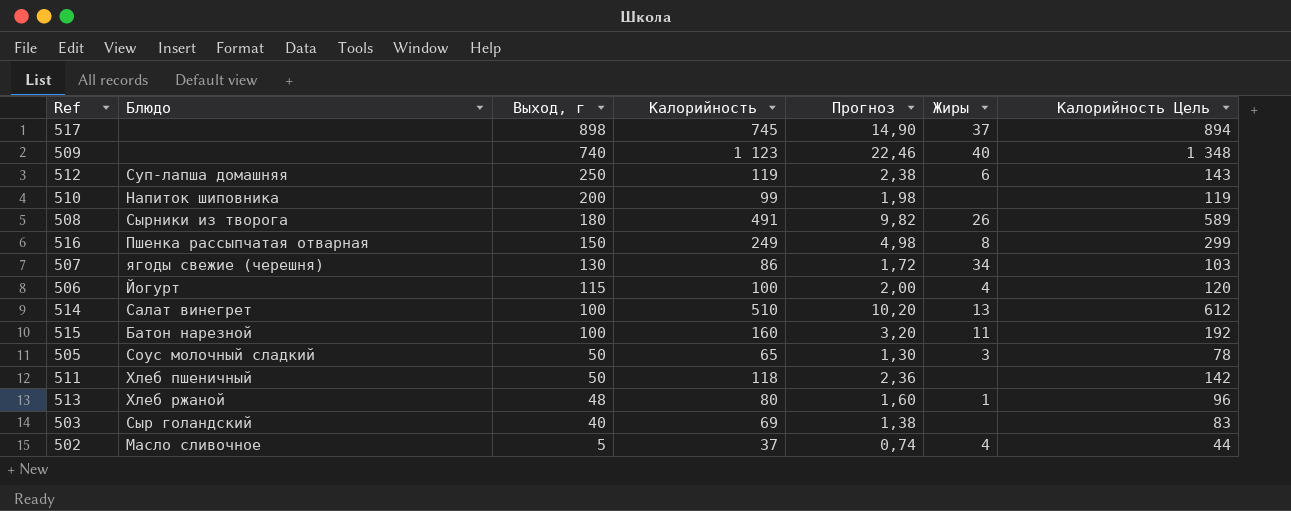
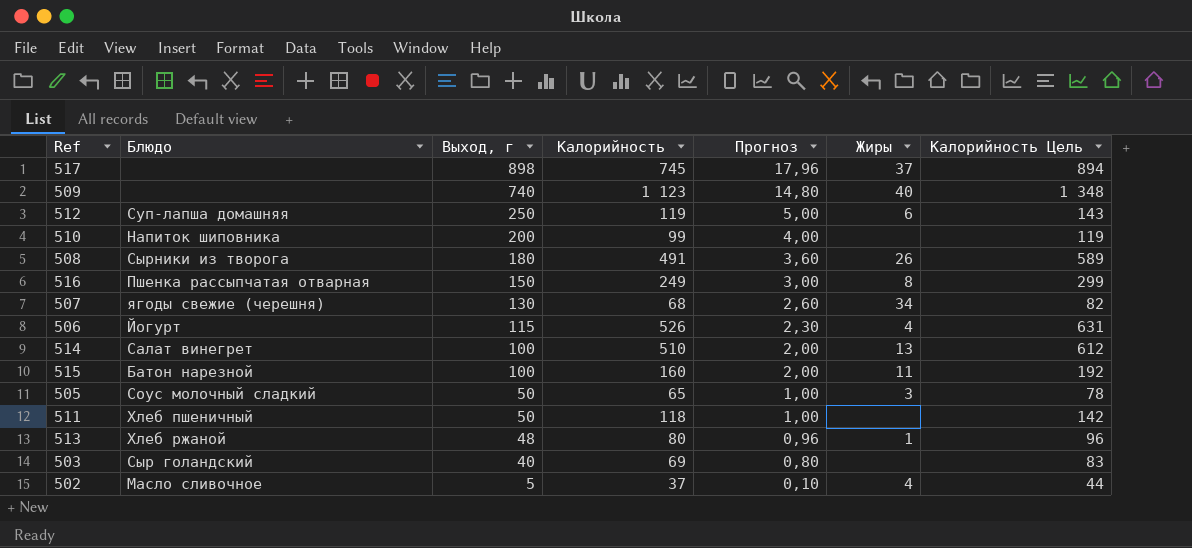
column Прогноз | formula: [Калорийность] * 0,02 -> [Выход, г] * 0,02
507 | Калорийность: 86 -> 68
507 | Калорийность Цель: 103 -> 82
506 | Калорийность: 100 -> 526
506 | Калорийность Цель: 120 -> 631

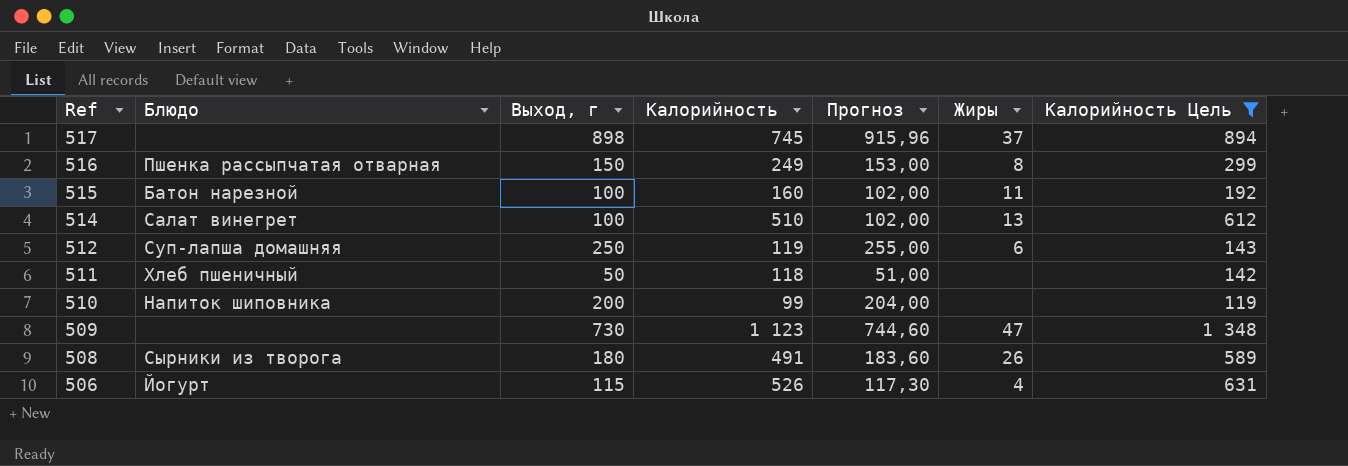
filter: none -> Калорийность Цель >= 119
row order: Выход, г descending -> Ref descending
column Прогноз | formula: [Выход, г] * 0,02 -> [Выход, г] * 1,02
509 | Выход, г: 740 -> 730
509 | Жиры: 40 -> 47

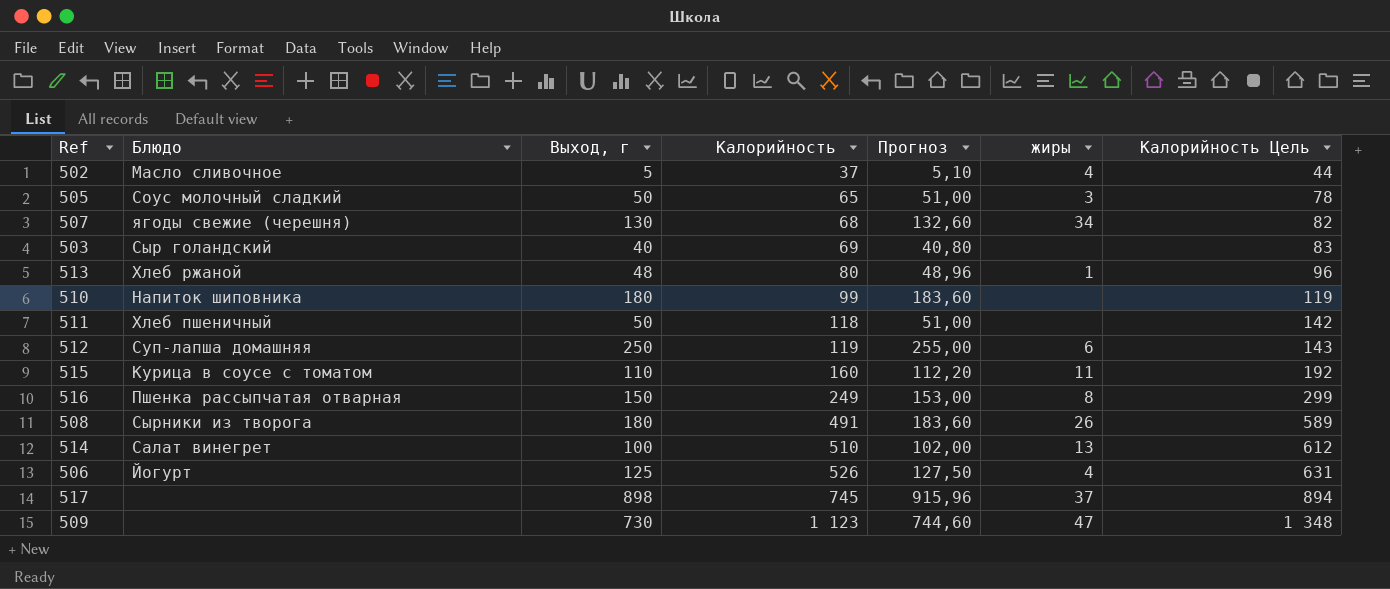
filter: Калорийность Цель >= 119 -> none
row order: Ref descending -> Калорийность ascending
column name: Жиры -> жиры
510 | Выход, г: 200 -> 180
510 | Прогноз: 204,00 -> 183,60
515 | Блюдо: Батон нарезной -> Курица в соусе с томатом
515 | Выход, г: 100 -> 110
515 | Прогноз: 102,00 -> 112,20
506 | Выход, г: 115 -> 125
506 | Прогноз: 117,30 -> 127,50

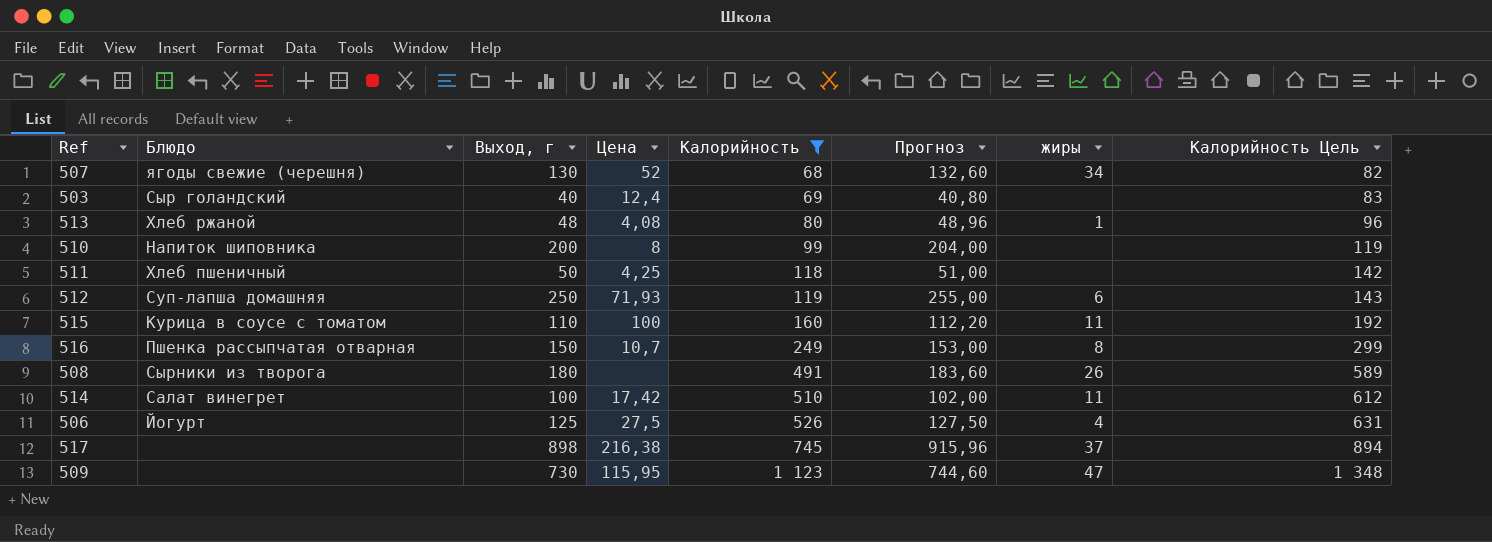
filter: none -> Калорийность >= 68
column Цена | position: none -> 4
510 | Выход, г: 180 -> 200
510 | Прогноз: 183,60 -> 204,00
514 | жиры: 13 -> 11

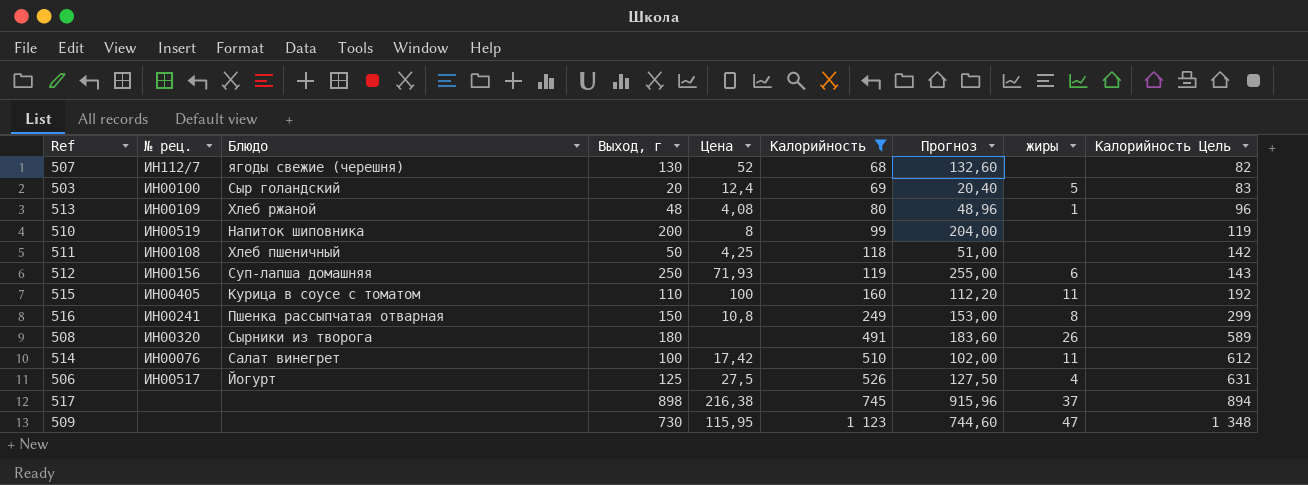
column № рец. | position: none -> 2
507 | жиры: 34 -> none
503 | Выход, г: 40 -> 20
503 | Прогноз: 40,80 -> 20,40
503 | жиры: none -> 5
516 | Цена: 10,7 -> 10,8

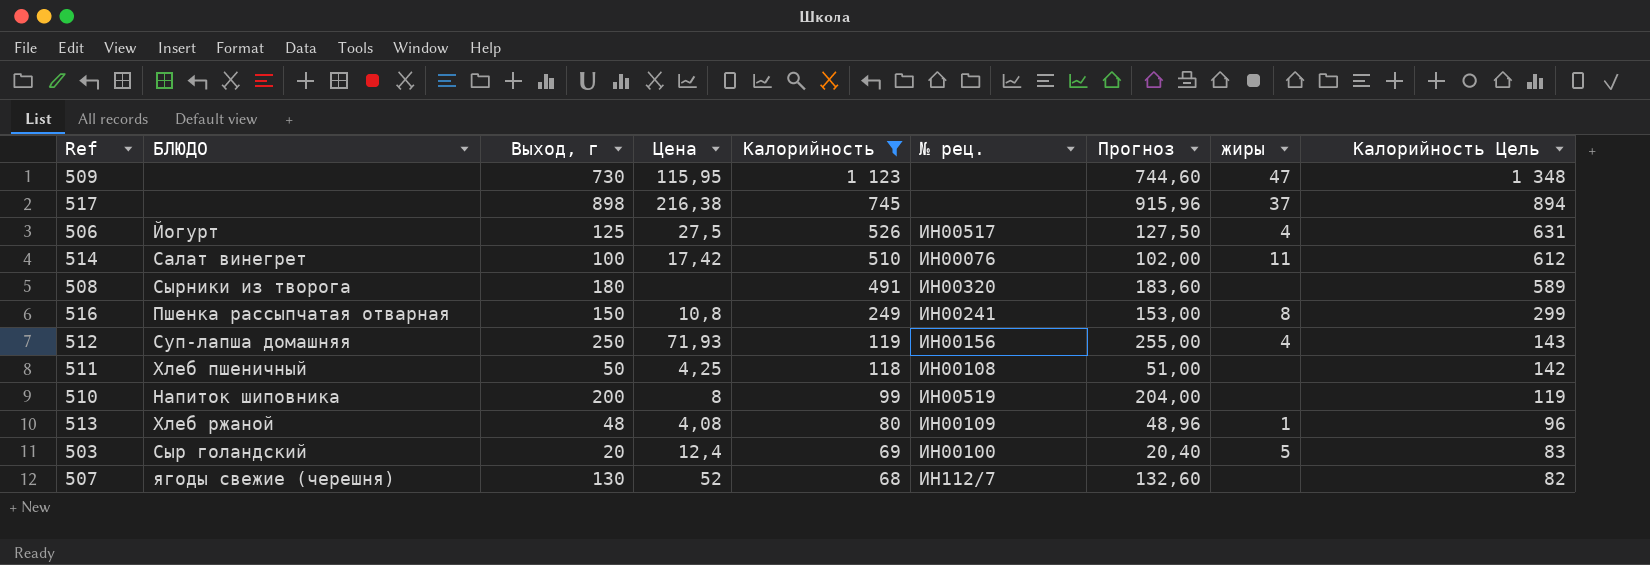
row order: Калорийность ascending -> Калорийность descending
column name: Блюдо -> БЛЮДО
column № рец. | position: 2 -> 6
row 515: ИН00405 | Курица в соусе с томатом | 110 | 100 | 160 | 112,20 | 11 | 192 -> none
508 | жиры: 26 -> none
512 | жиры: 6 -> 4

